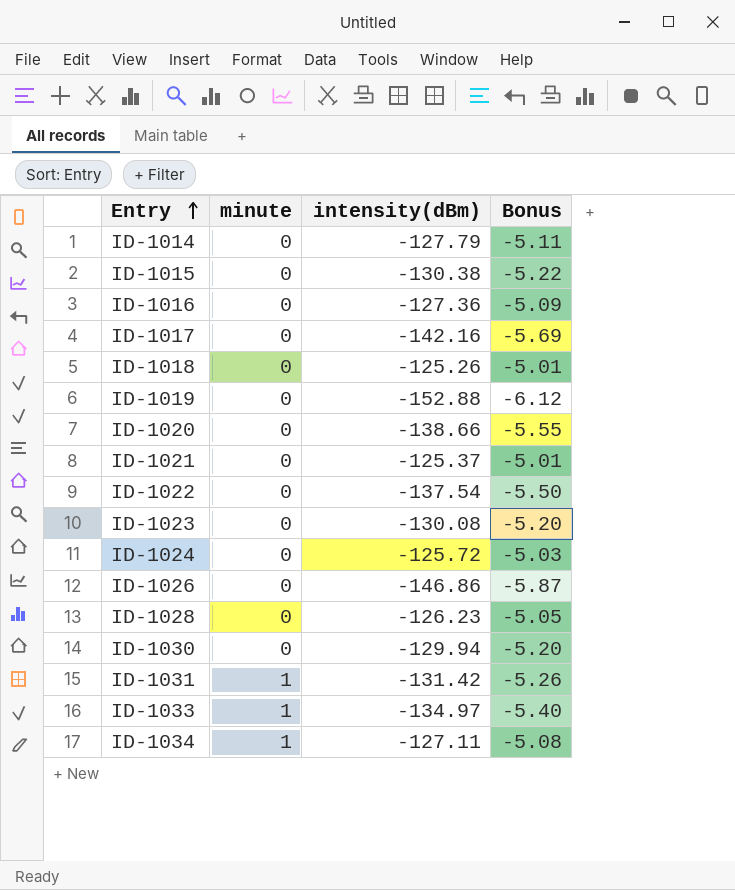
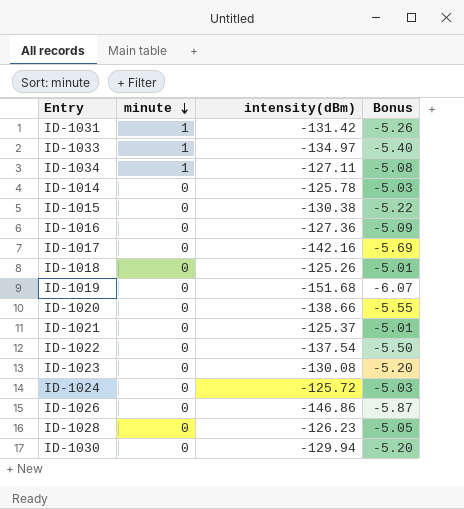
row order: Entry ascending -> minute descending
ID-1014 | intensity(dBm): -127.79 -> -125.78
ID-1014 | Bonus: -5.11 -> -5.03
ID-1019 | intensity(dBm): -152.88 -> -151.68
ID-1019 | Bonus: -6.12 -> -6.07

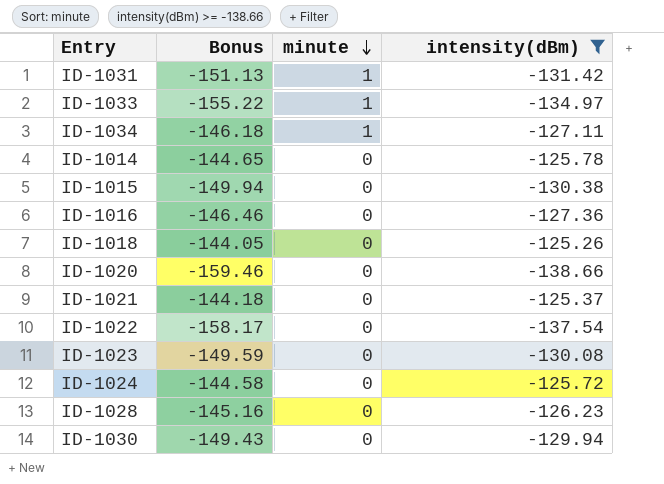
filter: none -> intensity(dBm) >= -138.66
column Bonus | formula: [intensity(dBm)] * 0.04 -> [intensity(dBm)] * 1.15
column Bonus | position: 4 -> 2

